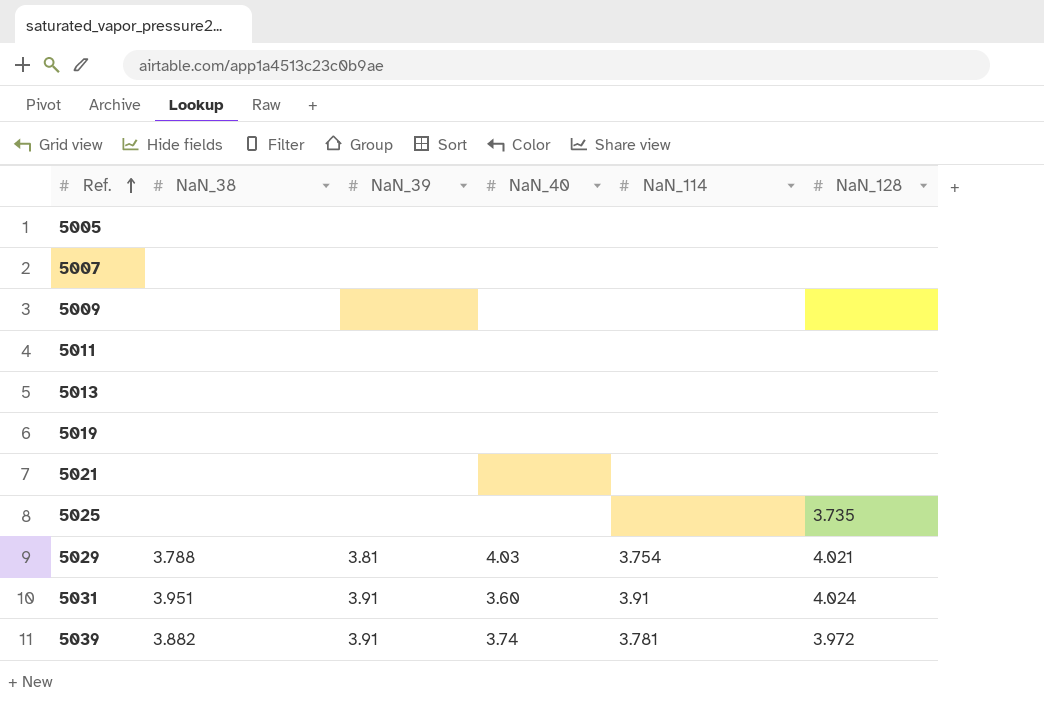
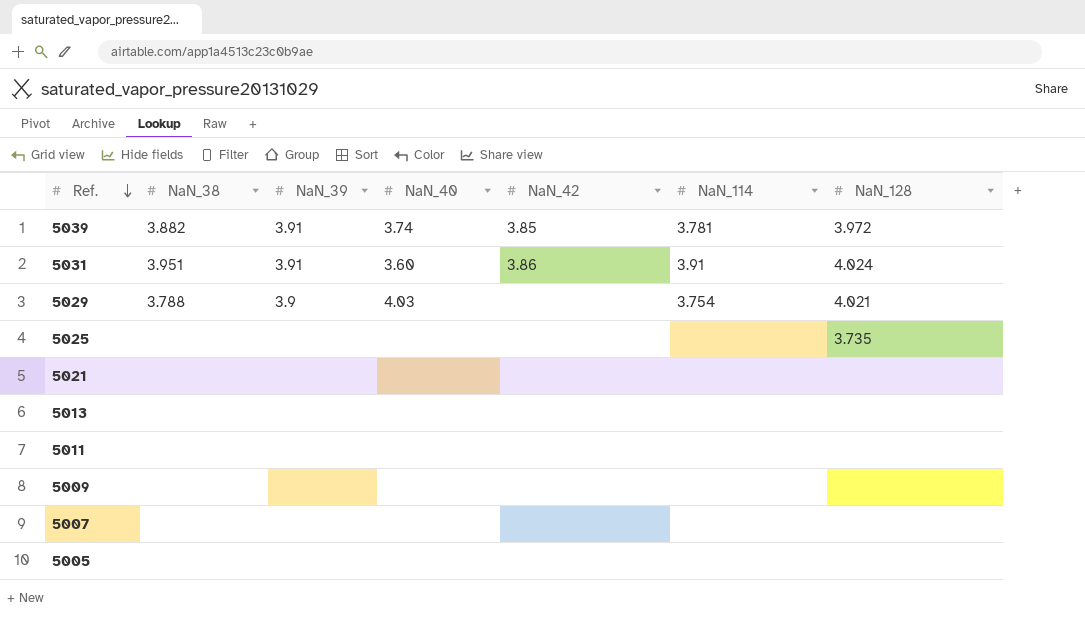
row order: Ref. ascending -> Ref. descending
column NaN_42 | position: none -> 5
row 5019: none | none | none | none | none -> none
5029 | NaN_39: 3.81 -> 3.9

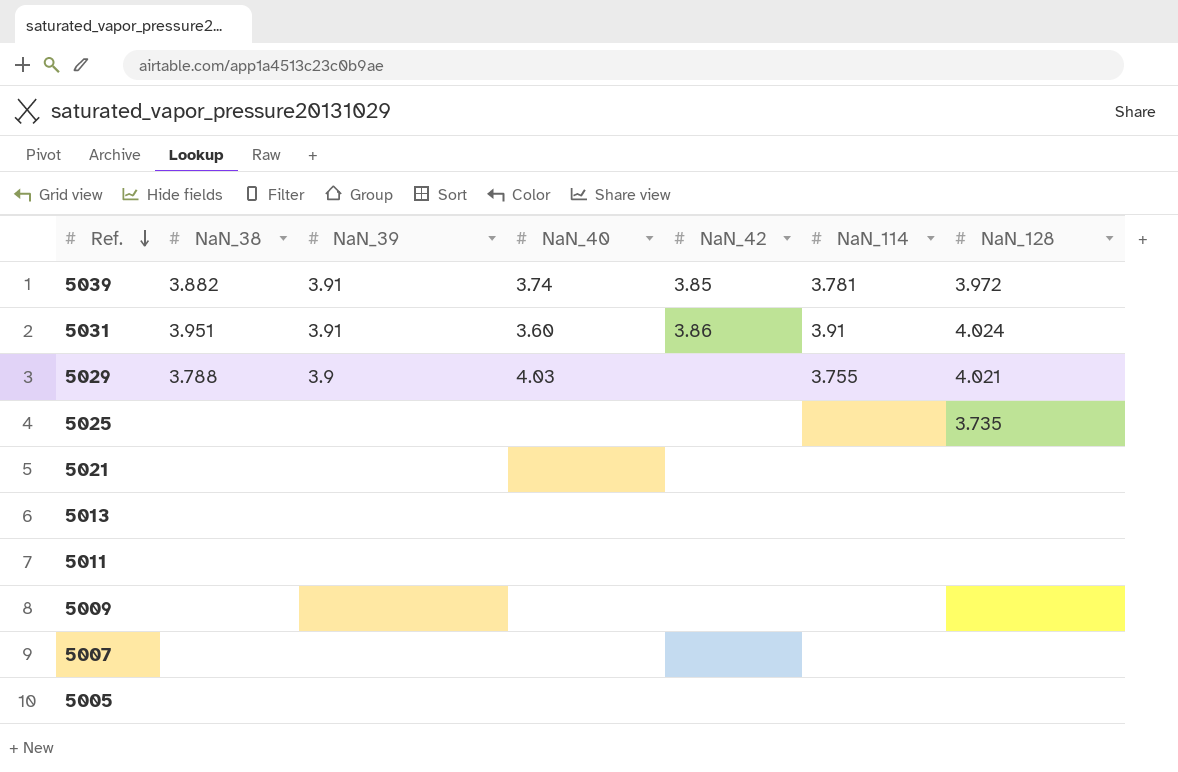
5029 | NaN_114: 3.754 -> 3.755

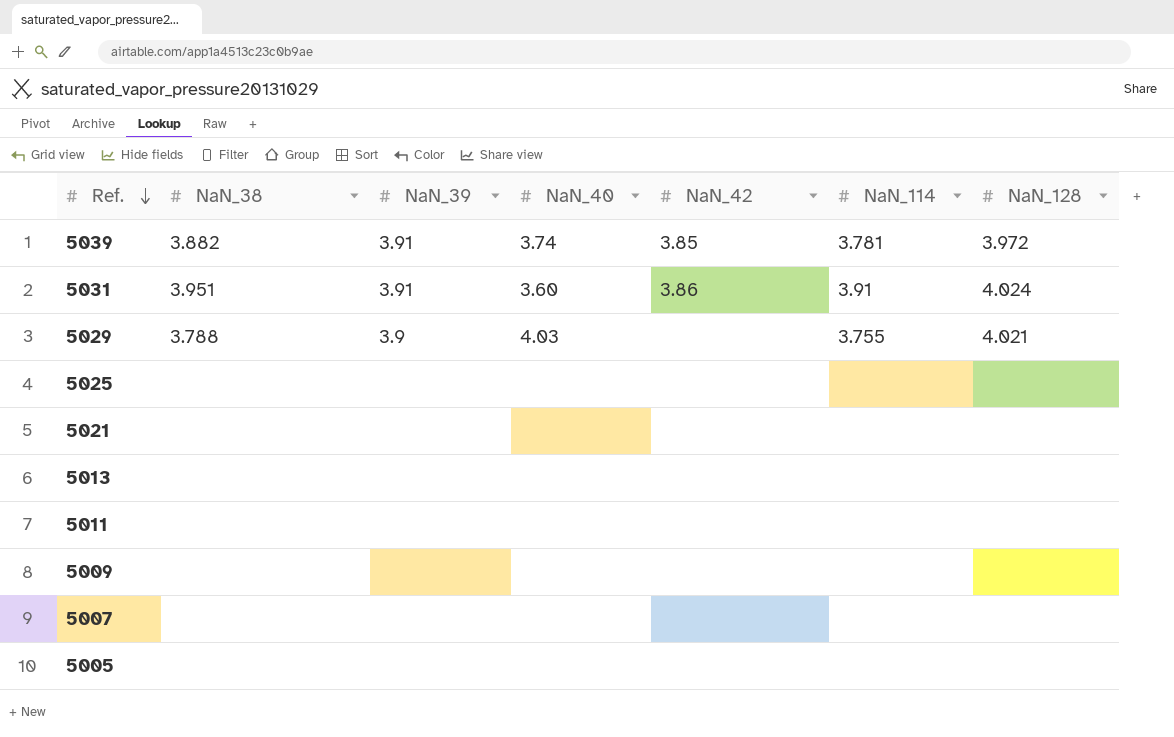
5025 | NaN_128: 3.735 -> none

